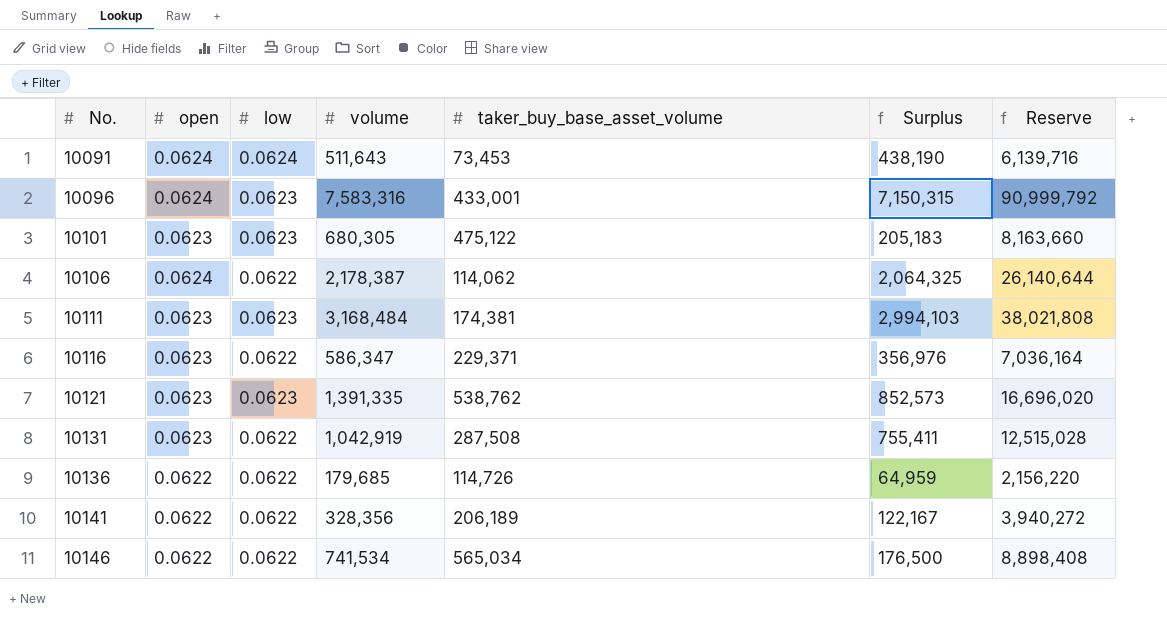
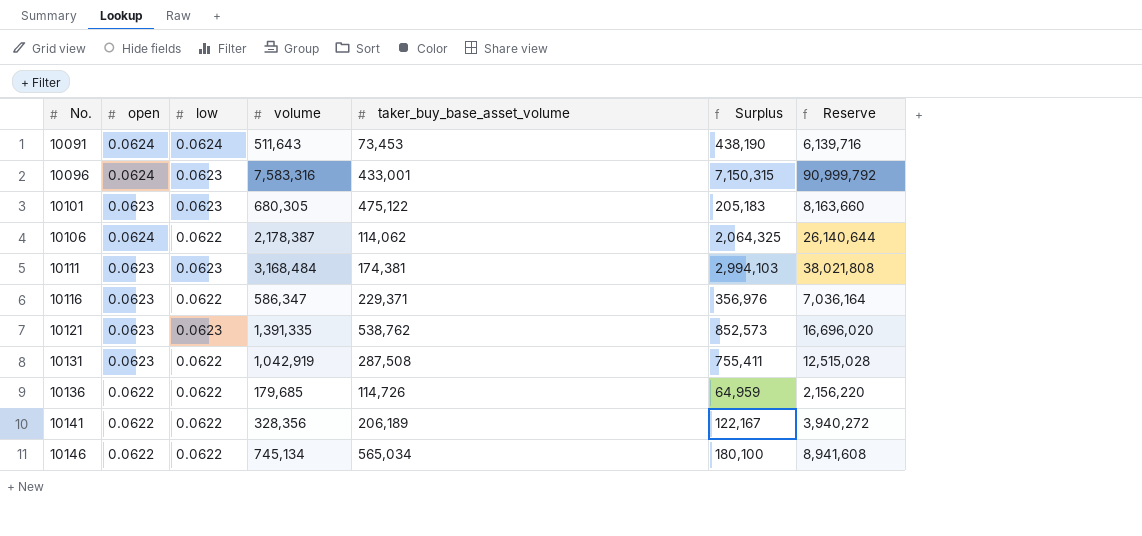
10146 | volume: 741,534 -> 745,134
10146 | Surplus: 176,500 -> 180,100
10146 | Reserve: 8,898,408 -> 8,941,608

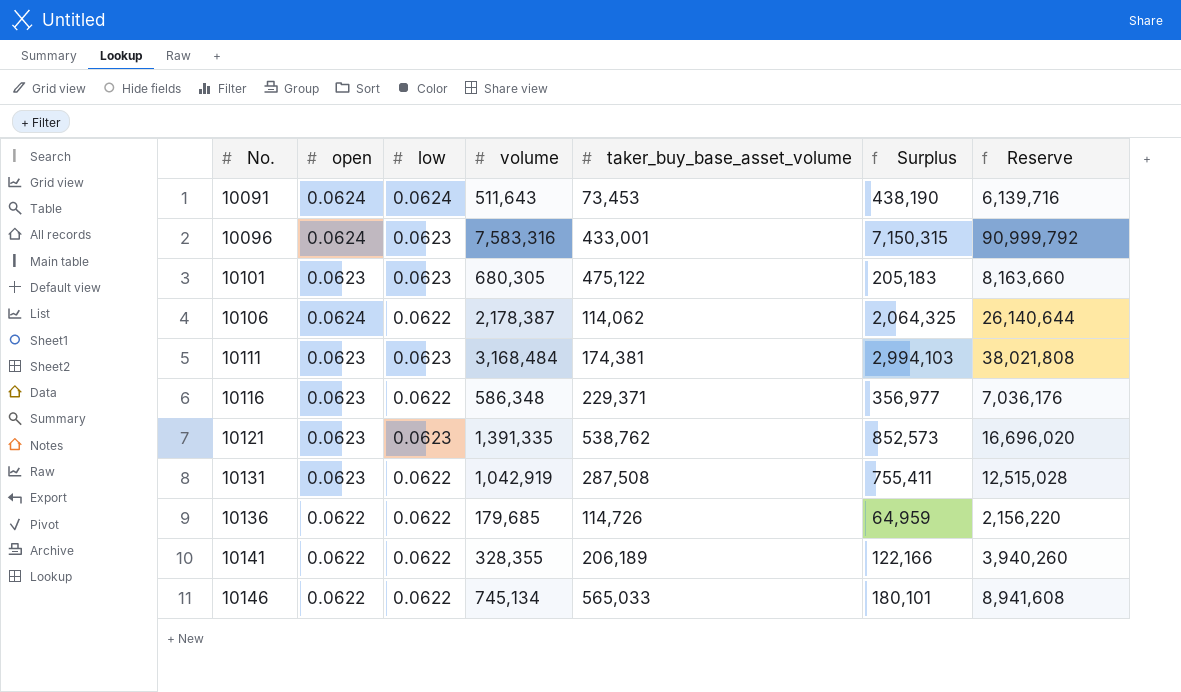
10116 | volume: 586,347 -> 586,348
10116 | Surplus: 356,976 -> 356,977
10116 | Reserve: 7,036,164 -> 7,036,176
10141 | volume: 328,356 -> 328,355
10141 | Surplus: 122,167 -> 122,166
10141 | Reserve: 3,940,272 -> 3,940,260
10146 | taker_buy_base_asset_volume: 565,034 -> 565,033
10146 | Surplus: 180,100 -> 180,101

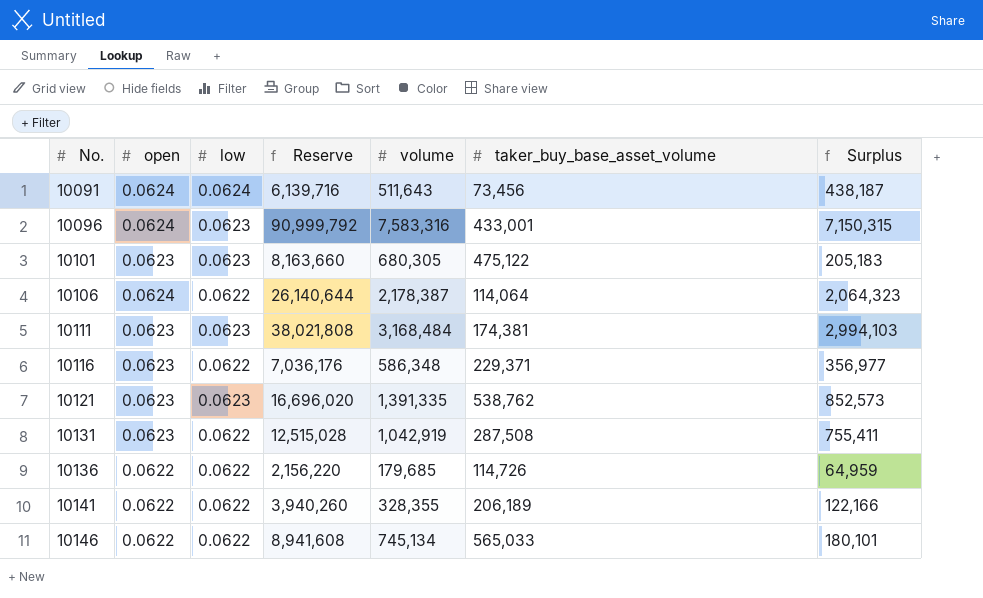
column Reserve | position: 7 -> 4
10091 | taker_buy_base_asset_volume: 73,453 -> 73,456
10091 | Surplus: 438,190 -> 438,187
10106 | taker_buy_base_asset_volume: 114,062 -> 114,064
10106 | Surplus: 2,064,325 -> 2,064,323

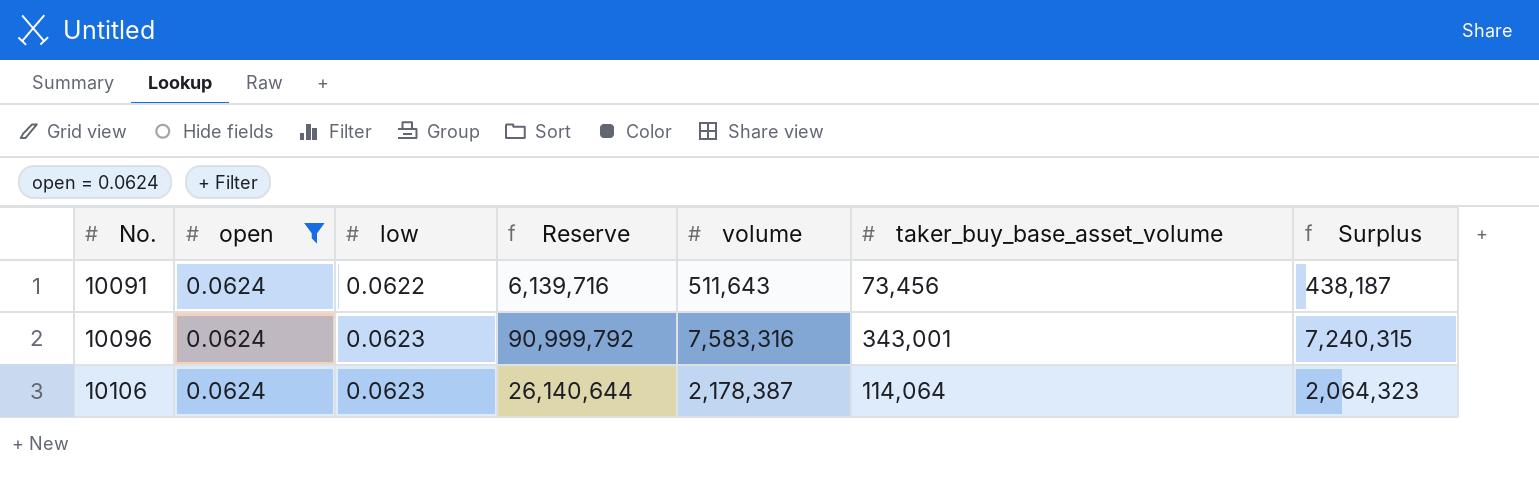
filter: none -> open = 0.0624
10091 | low: 0.0624 -> 0.0622
10096 | taker_buy_base_asset_volume: 433,001 -> 343,001
10096 | Surplus: 7,150,315 -> 7,240,315
10106 | low: 0.0622 -> 0.0623

